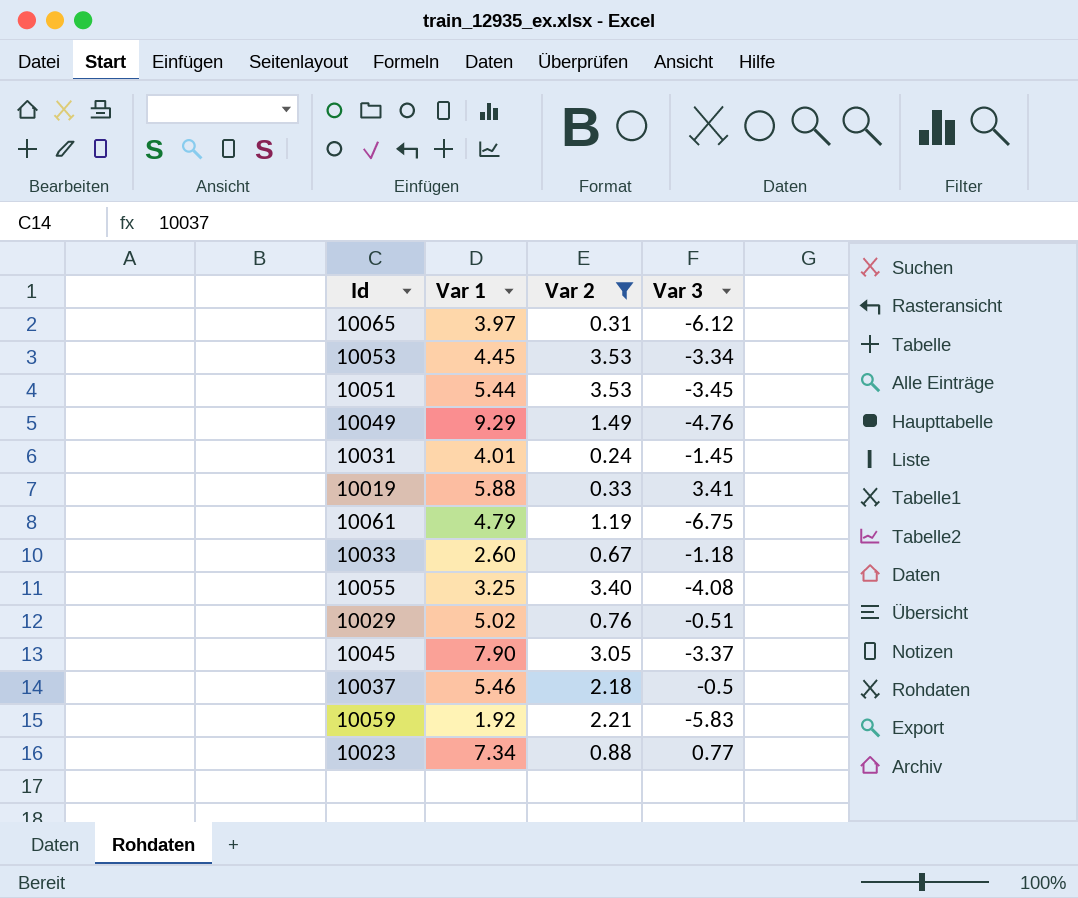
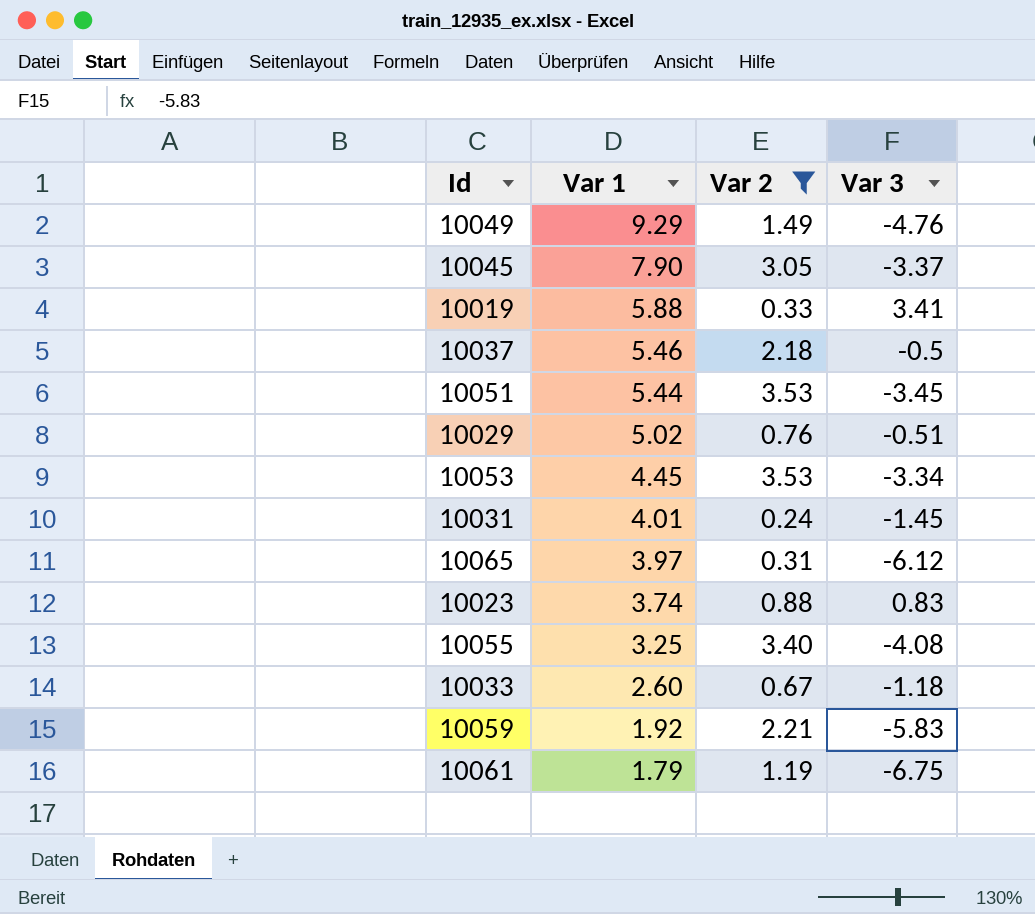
row order: none -> Var 1 descending
10023 | Var 1: 7.34 -> 3.74
10023 | Var 3: 0.77 -> 0.83
10061 | Var 1: 4.79 -> 1.79

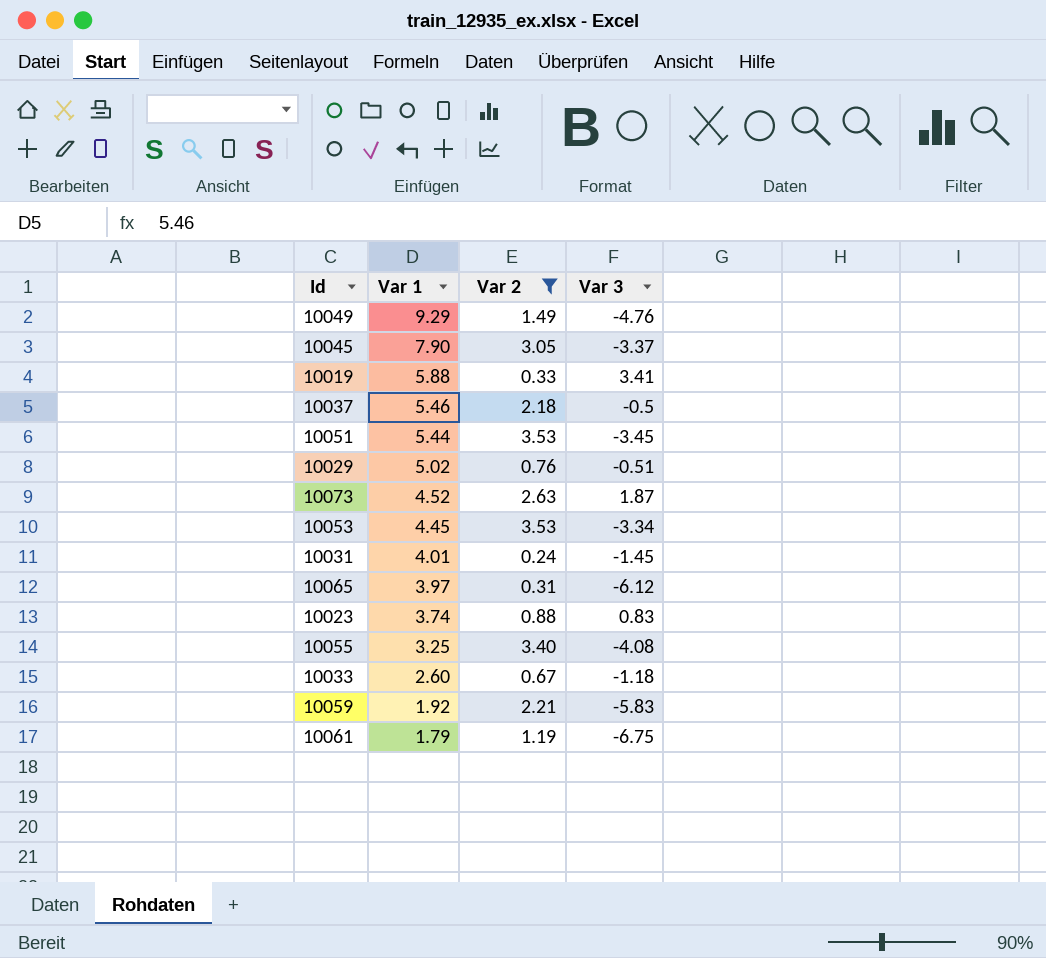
row 10073: none -> 4.52 | 2.63 | 1.87

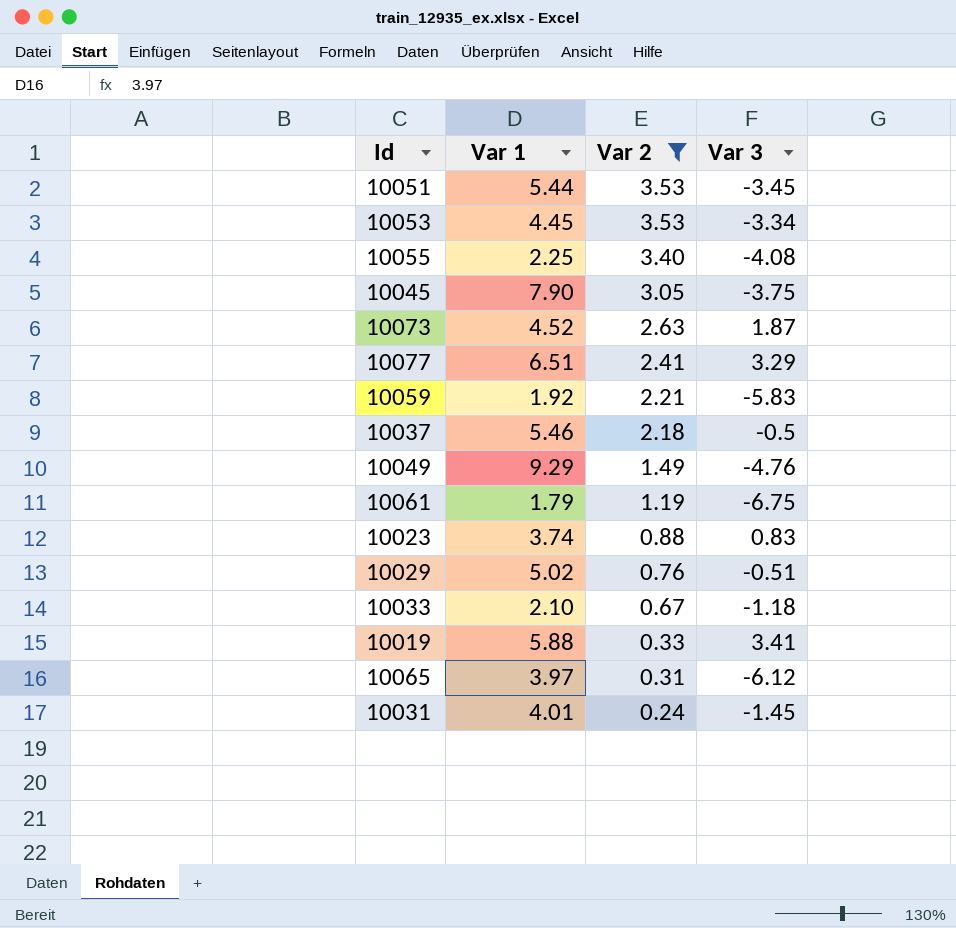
row order: Var 1 descending -> Var 2 descending
10055 | Var 1: 3.25 -> 2.25
10045 | Var 3: -3.37 -> -3.75
row 10077: none -> 6.51 | 2.41 | 3.29
10033 | Var 1: 2.60 -> 2.10

